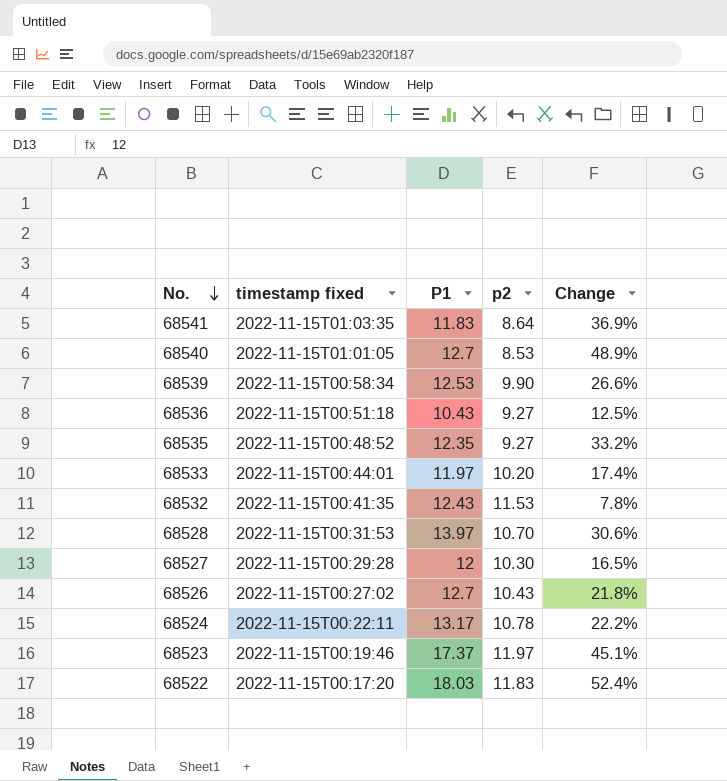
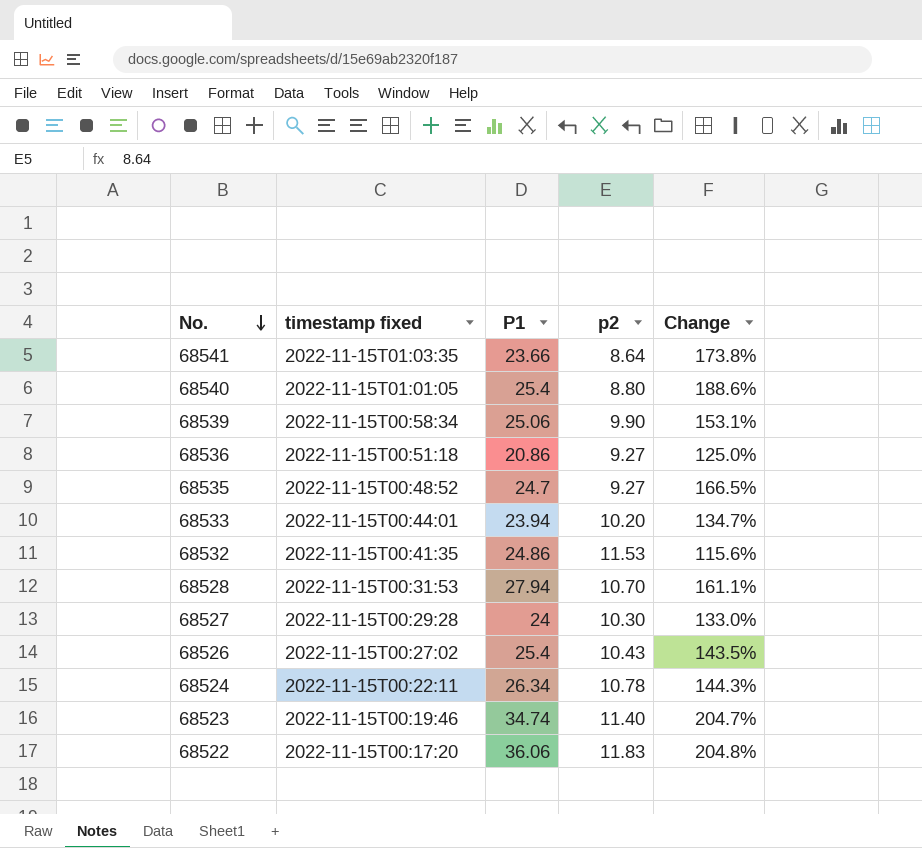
68541 | P1: 11.83 -> 23.66
68541 | Change: 36.9% -> 173.8%
68540 | P1: 12.7 -> 25.4
68540 | p2: 8.53 -> 8.80
68540 | Change: 48.9% -> 188.6%
68539 | P1: 12.53 -> 25.06
68539 | Change: 26.6% -> 153.1%
68536 | P1: 10.43 -> 20.86
68536 | Change: 12.5% -> 125.0%
68535 | P1: 12.35 -> 24.7
68535 | Change: 33.2% -> 166.5%
68533 | P1: 11.97 -> 23.94
68533 | Change: 17.4% -> 134.7%
68532 | P1: 12.43 -> 24.86
68532 | Change: 7.8% -> 115.6%
68528 | P1: 13.97 -> 27.94
68528 | Change: 30.6% -> 161.1%
68527 | P1: 12 -> 24
68527 | Change: 16.5% -> 133.0%
68526 | P1: 12.7 -> 25.4
68526 | Change: 21.8% -> 143.5%
68524 | P1: 13.17 -> 26.34
68524 | Change: 22.2% -> 144.3%
68523 | P1: 17.37 -> 34.74
68523 | p2: 11.97 -> 11.40
68523 | Change: 45.1% -> 204.7%
68522 | P1: 18.03 -> 36.06
68522 | Change: 52.4% -> 204.8%

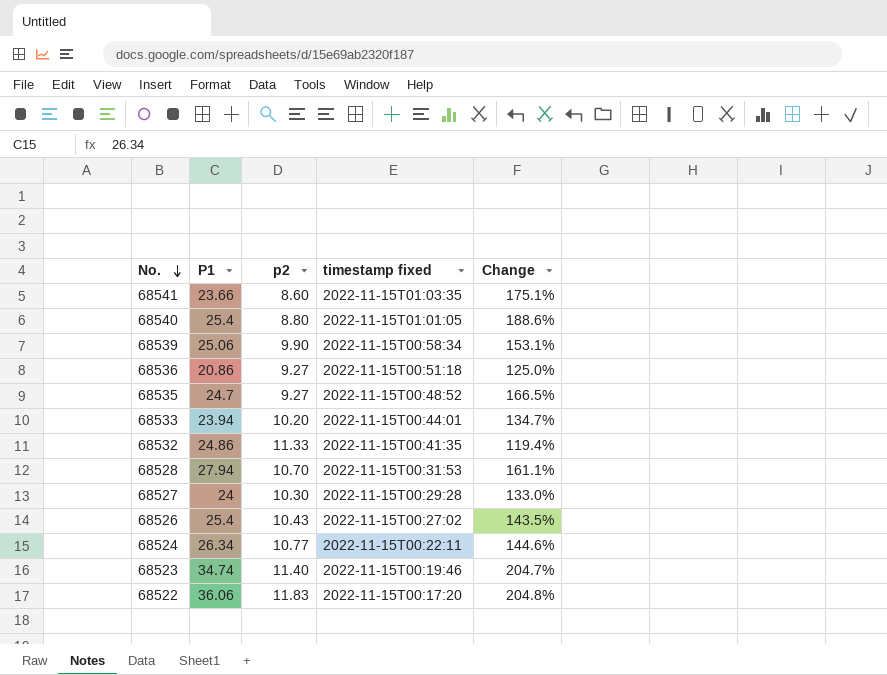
column timestamp fixed | position: 2 -> 4
68541 | p2: 8.64 -> 8.60
68541 | Change: 173.8% -> 175.1%
68532 | p2: 11.53 -> 11.33
68532 | Change: 115.6% -> 119.4%
68524 | p2: 10.78 -> 10.77
68524 | Change: 144.3% -> 144.6%

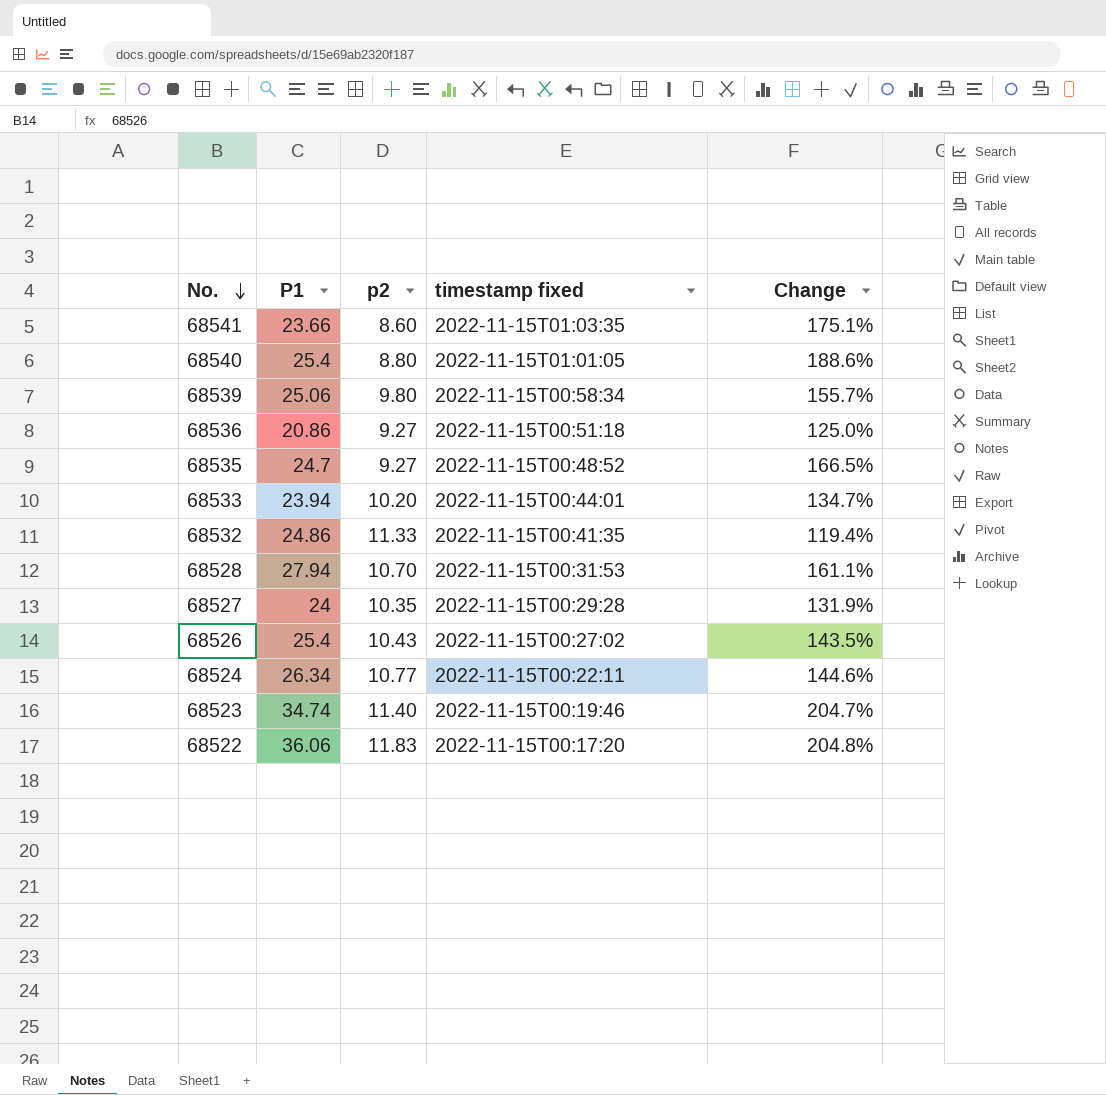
68539 | p2: 9.90 -> 9.80
68539 | Change: 153.1% -> 155.7%
68527 | p2: 10.30 -> 10.35
68527 | Change: 133.0% -> 131.9%

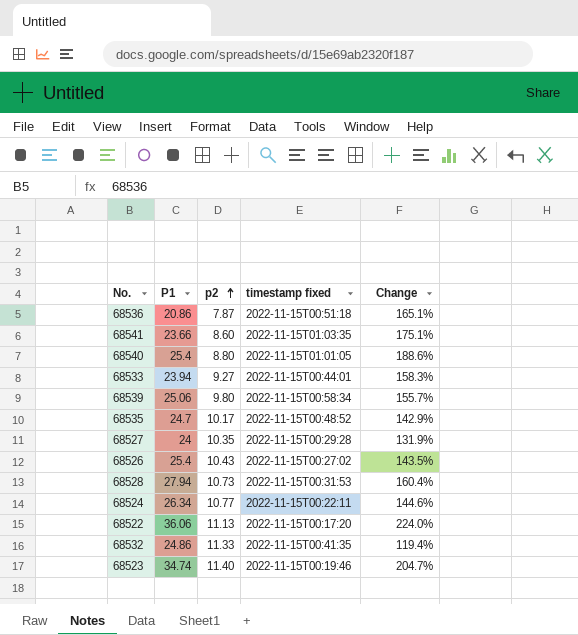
row order: No. descending -> p2 ascending
68536 | p2: 9.27 -> 7.87
68536 | Change: 125.0% -> 165.1%
68533 | p2: 10.20 -> 9.27
68533 | Change: 134.7% -> 158.3%
68535 | p2: 9.27 -> 10.17
68535 | Change: 166.5% -> 142.9%
68528 | p2: 10.70 -> 10.73
68528 | Change: 161.1% -> 160.4%
68522 | p2: 11.83 -> 11.13
68522 | Change: 204.8% -> 224.0%

